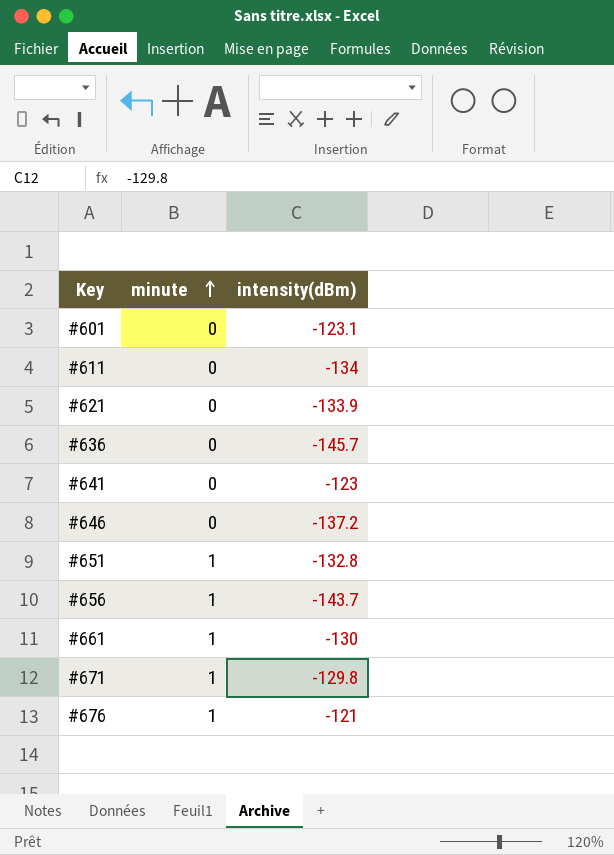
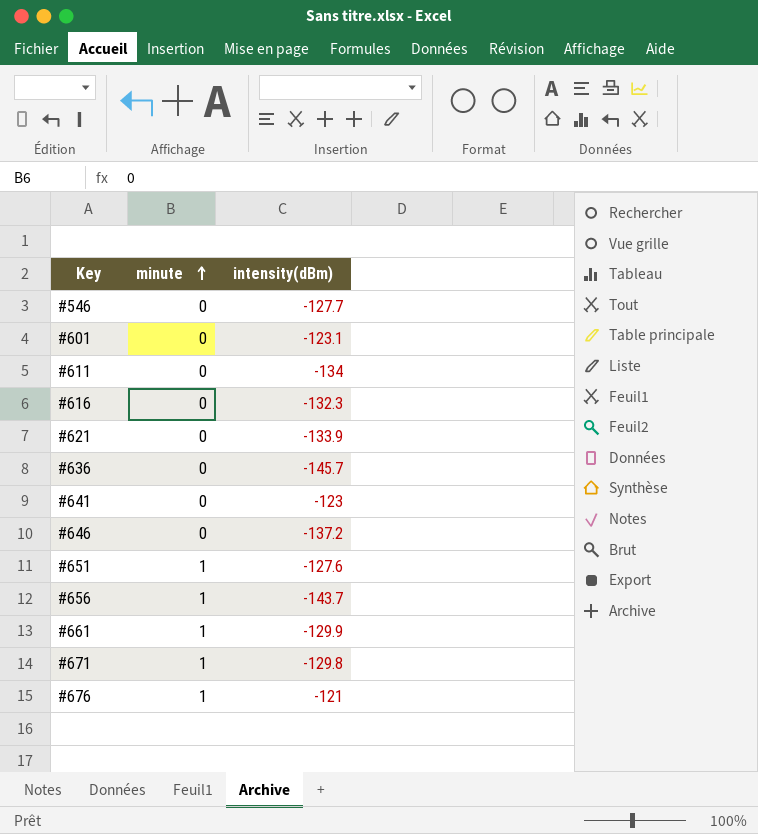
row #546: none -> 0 | -127.7
row #616: none -> 0 | -132.3
#651 | intensity(dBm): -132.8 -> -127.6
#661 | intensity(dBm): -130 -> -129.9

